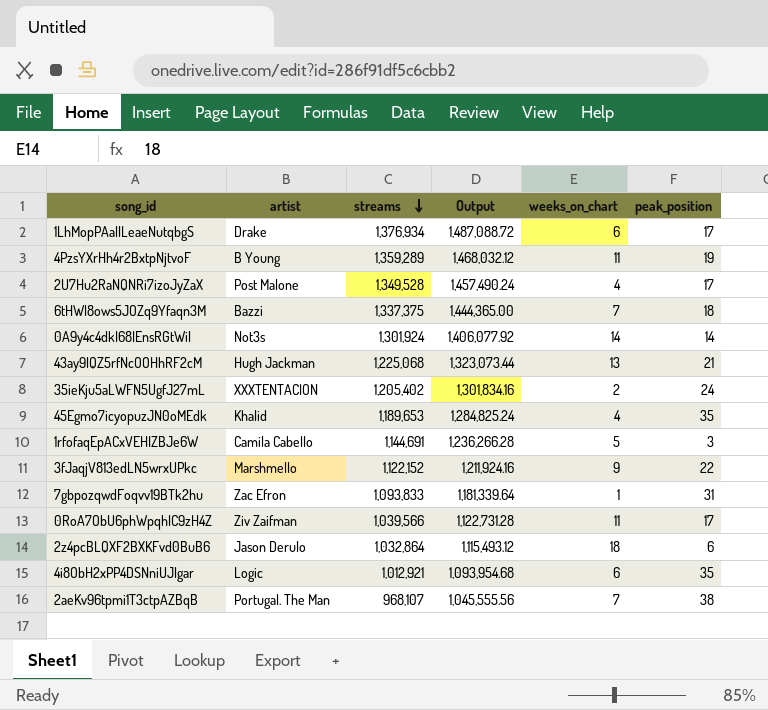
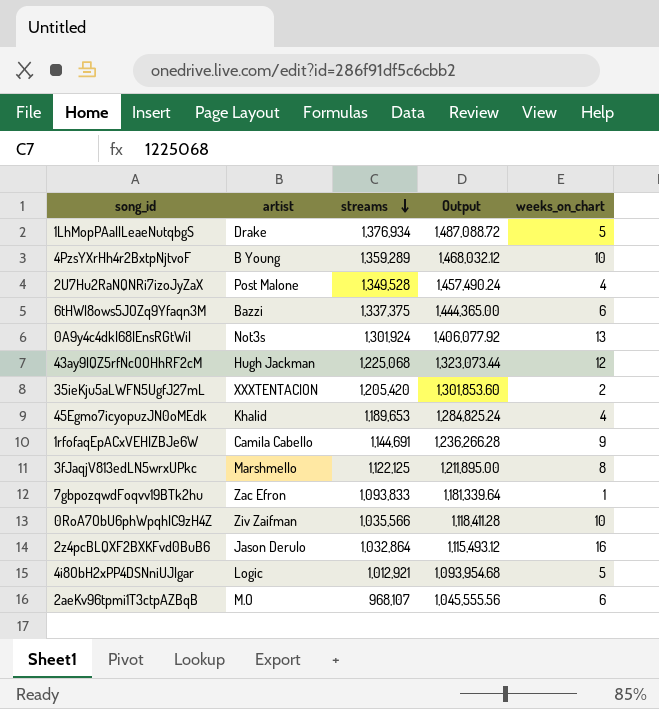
column peak_position | position: 6 -> none
1LhMopPAallLeaeNutqbgS | weeks_on_chart: 6 -> 5
4PzsYXrHh4r2BxtpNjtvoF | weeks_on_chart: 11 -> 10
6tHWl8ows5JOZq9Yfaqn3M | weeks_on_chart: 7 -> 6
0A9y4c4dkI68IEnsRGtWil | weeks_on_chart: 14 -> 13
43ay9lQZ5rfNcOOHhRF2cM | weeks_on_chart: 13 -> 12
35ieKju5aLWFN5UgfJ27mL | streams: 1,205,402 -> 1,205,420
35ieKju5aLWFN5UgfJ27mL | Output: 1,301,834.16 -> 1,301,853.60
1rfofaqEpACxVEHIZBJe6W | weeks_on_chart: 5 -> 9
3fJaqjV813edLN5wrxUPkc | streams: 1,122,152 -> 1,122,125
3fJaqjV813edLN5wrxUPkc | Output: 1,211,924.16 -> 1,211,895.00
3fJaqjV813edLN5wrxUPkc | weeks_on_chart: 9 -> 8
0RoA7ObU6phWpqhlC9zH4Z | streams: 1,039,566 -> 1,035,566
0RoA7ObU6phWpqhlC9zH4Z | Output: 1,122,731.28 -> 1,118,411.28
0RoA7ObU6phWpqhlC9zH4Z | weeks_on_chart: 11 -> 10
2z4pcBLQXF2BXKFvd0BuB6 | weeks_on_chart: 18 -> 16
4i8ObH2xPP4DSNniUJlgar | weeks_on_chart: 6 -> 5
2aeKv96tpmi1T3ctpAZBqB | artist: Portugal. The Man -> M.O
2aeKv96tpmi1T3ctpAZBqB | weeks_on_chart: 7 -> 6

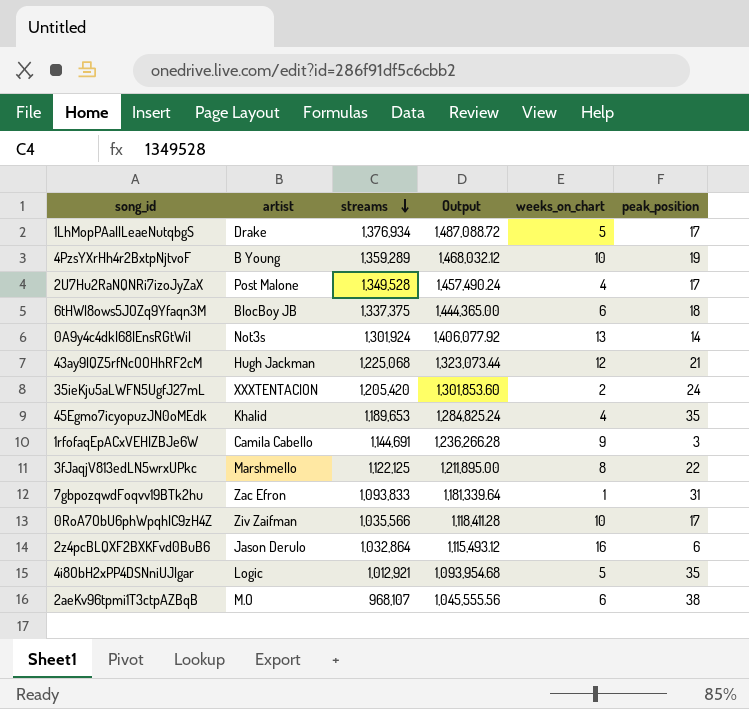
column peak_position | position: none -> 6
6tHWl8ows5JOZq9Yfaqn3M | artist: Bazzi -> BlocBoy JB

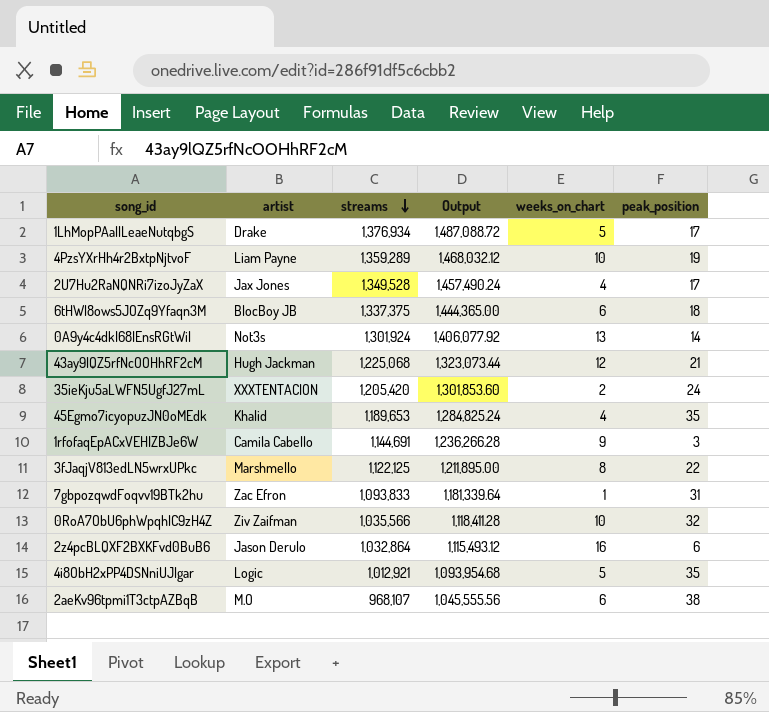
4PzsYXrHh4r2BxtpNjtvoF | artist: B Young -> Liam Payne
2U7Hu2RaNQNRi7izoJyZaX | artist: Post Malone -> Jax Jones
0RoA7ObU6phWpqhlC9zH4Z | peak_position: 17 -> 32

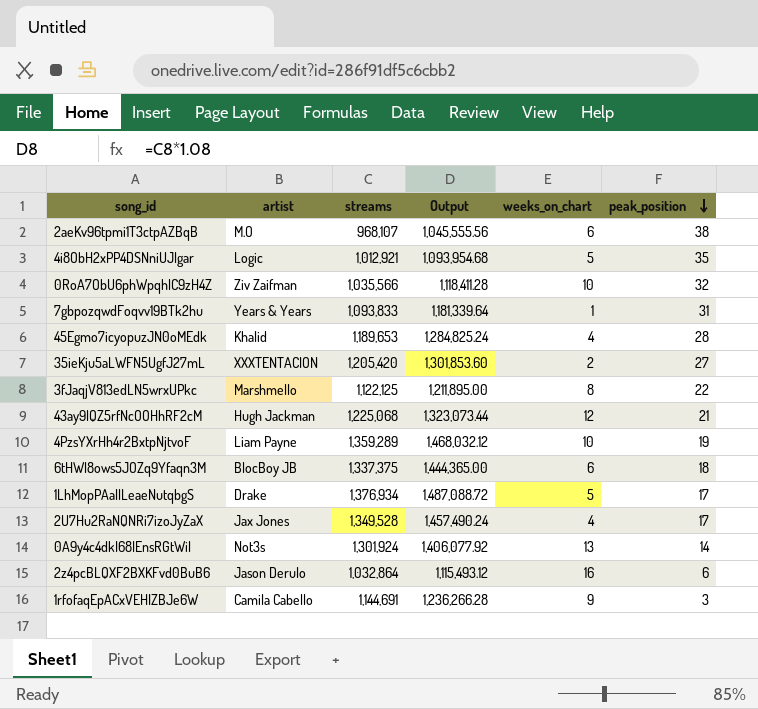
row order: streams descending -> peak_position descending
7gbpozqwdFoqvv19BTk2hu | artist: Zac Efron -> Years & Years
45Egmo7icyopuzJN0oMEdk | peak_position: 35 -> 28
35ieKju5aLWFN5UgfJ27mL | peak_position: 24 -> 27

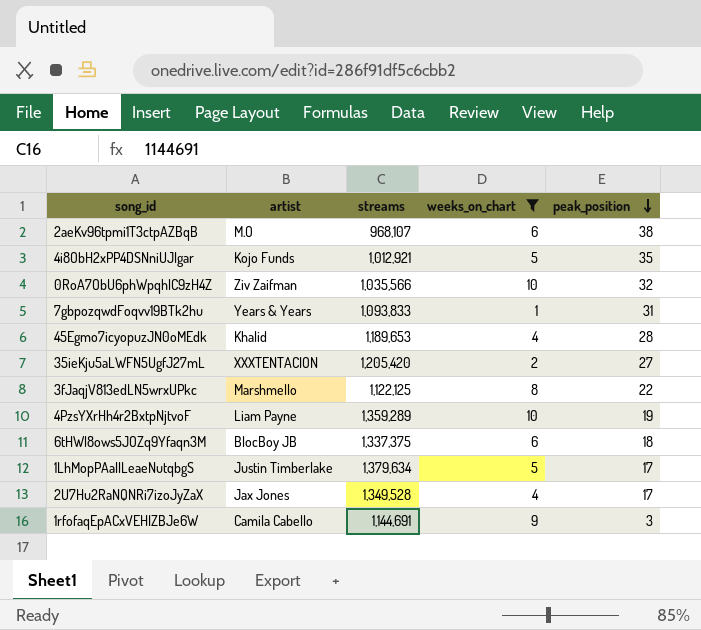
filter: none -> weeks_on_chart <= 10
column Output | formula: [streams] * 1.08 -> none
4i8ObH2xPP4DSNniUJlgar | artist: Logic -> Kojo Funds
1LhMopPAallLeaeNutqbgS | artist: Drake -> Justin Timberlake
1LhMopPAallLeaeNutqbgS | streams: 1,376,934 -> 1,379,634

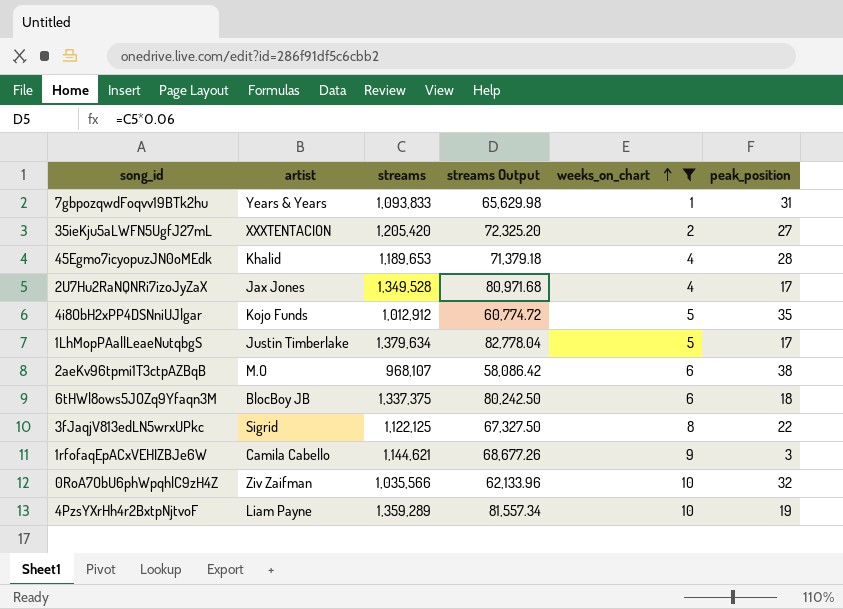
row order: peak_position descending -> weeks_on_chart ascending
column streams Output | formula: none -> [streams] * 0.06
4i8ObH2xPP4DSNniUJlgar | streams: 1,012,921 -> 1,012,912
3fJaqjV813edLN5wrxUPkc | artist: Marshmello -> Sigrid
1rfofaqEpACxVEHIZBJe6W | streams: 1,144,691 -> 1,144,621

